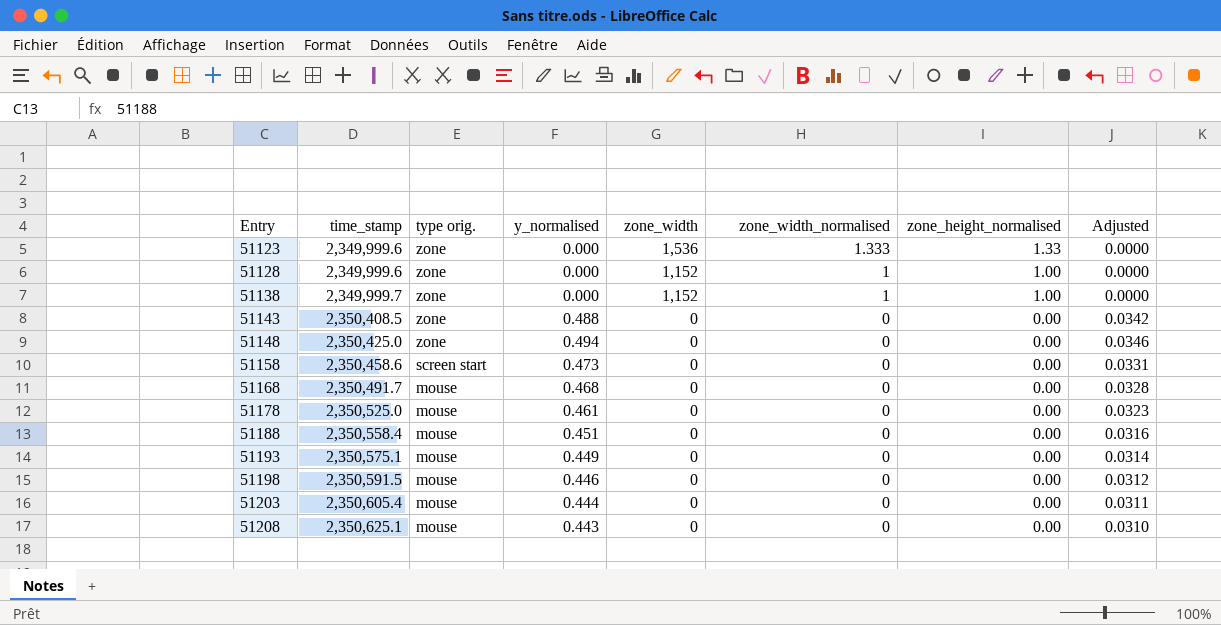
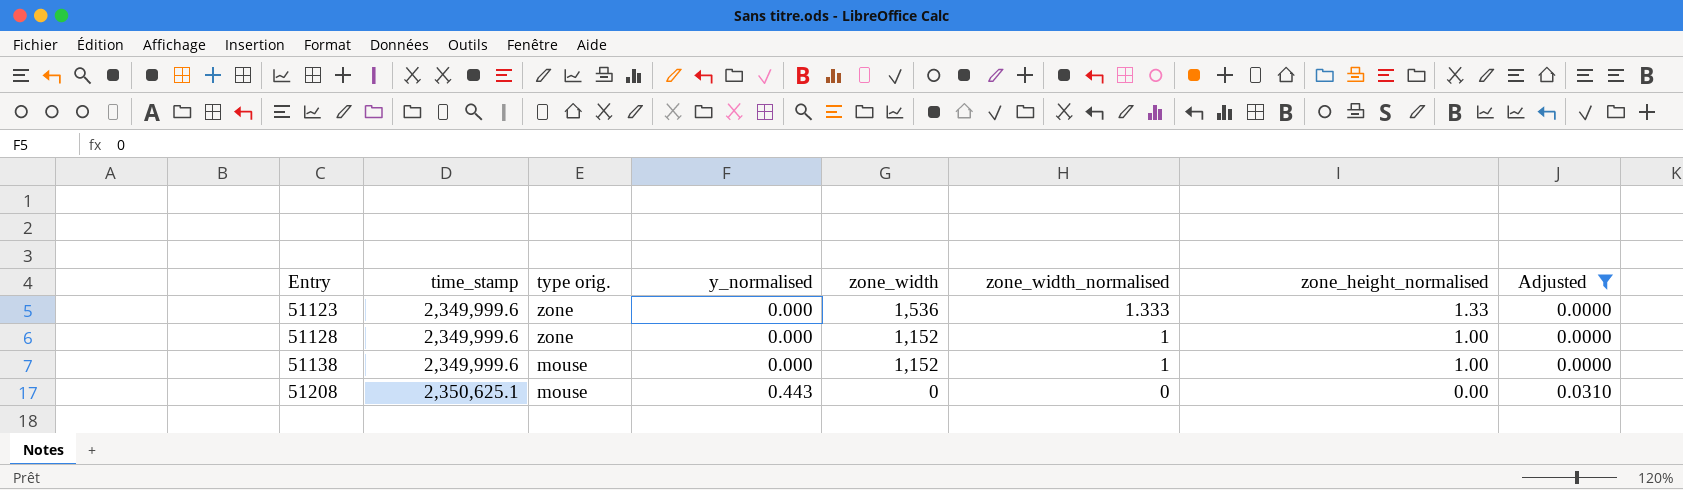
filter: none -> Adjusted <= 0.0310
51138 | time_stamp: 2,349,999.7 -> 2,349,999.6
51138 | type orig.: zone -> mouse

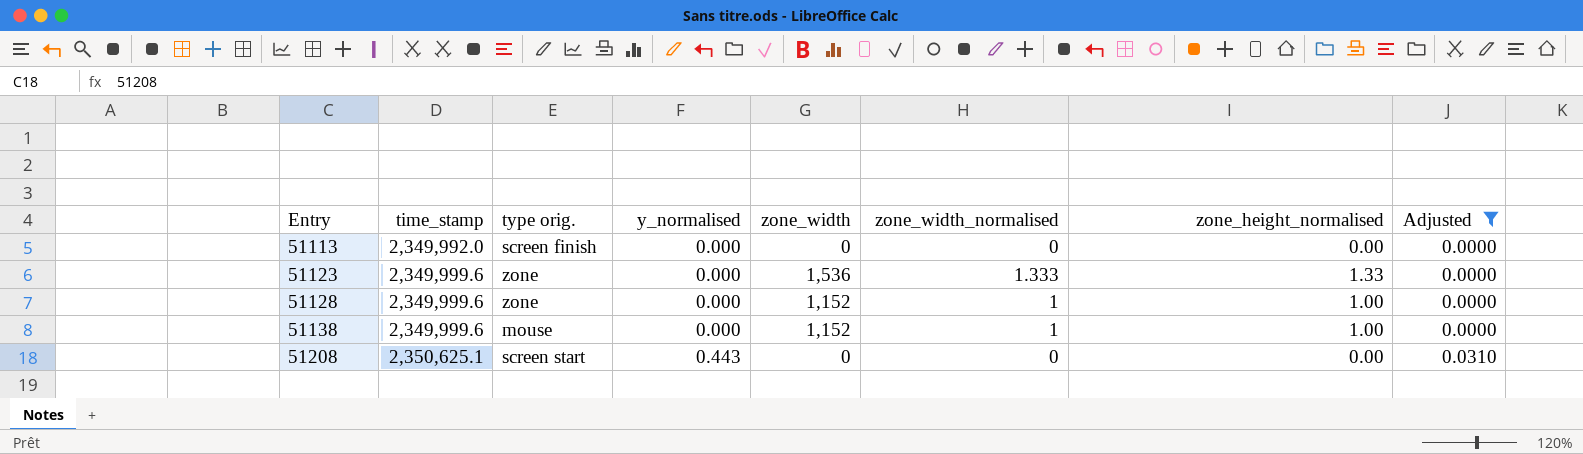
row 51113: none -> 2,349,992.0 | screen finish | 0.000 | 0 | 0 | 0.00 | 0.0000
51208 | type orig.: mouse -> screen start

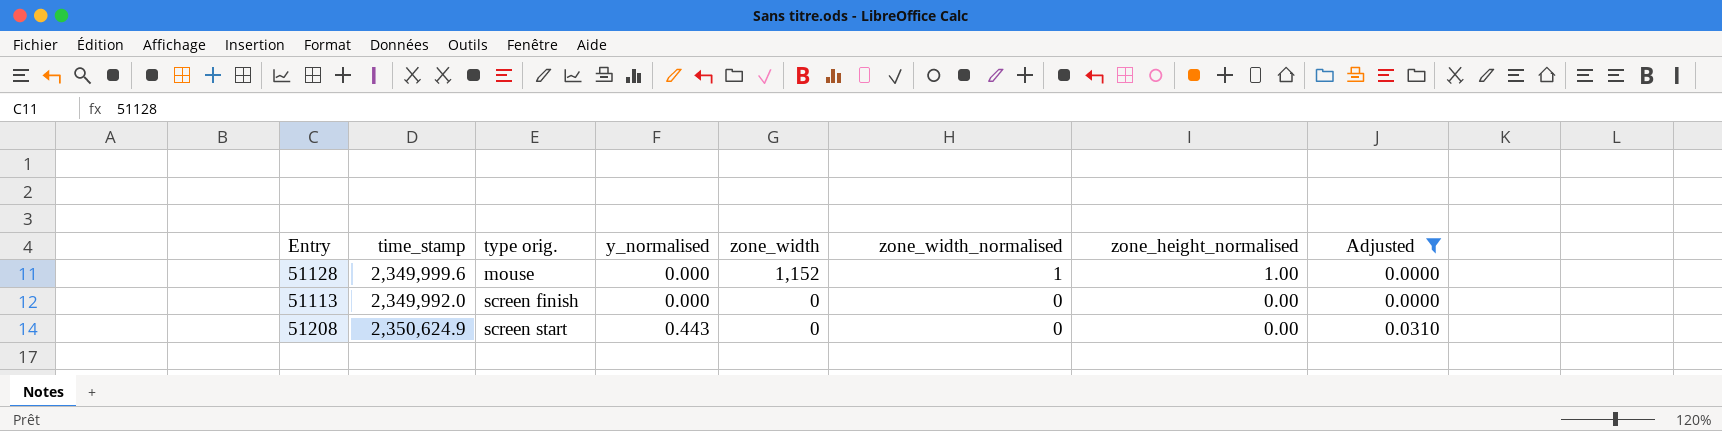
row order: Entry ascending -> type orig. ascending
row 51123: 2,349,999.6 | zone | 0.000 | 1,536 | 1.333 | 1.33 | 0.0000 -> none
row 51138: 2,349,999.6 | mouse | 0.000 | 1,152 | 1 | 1.00 | 0.0000 -> none
51128 | type orig.: zone -> mouse
51208 | time_stamp: 2,350,625.1 -> 2,350,624.9

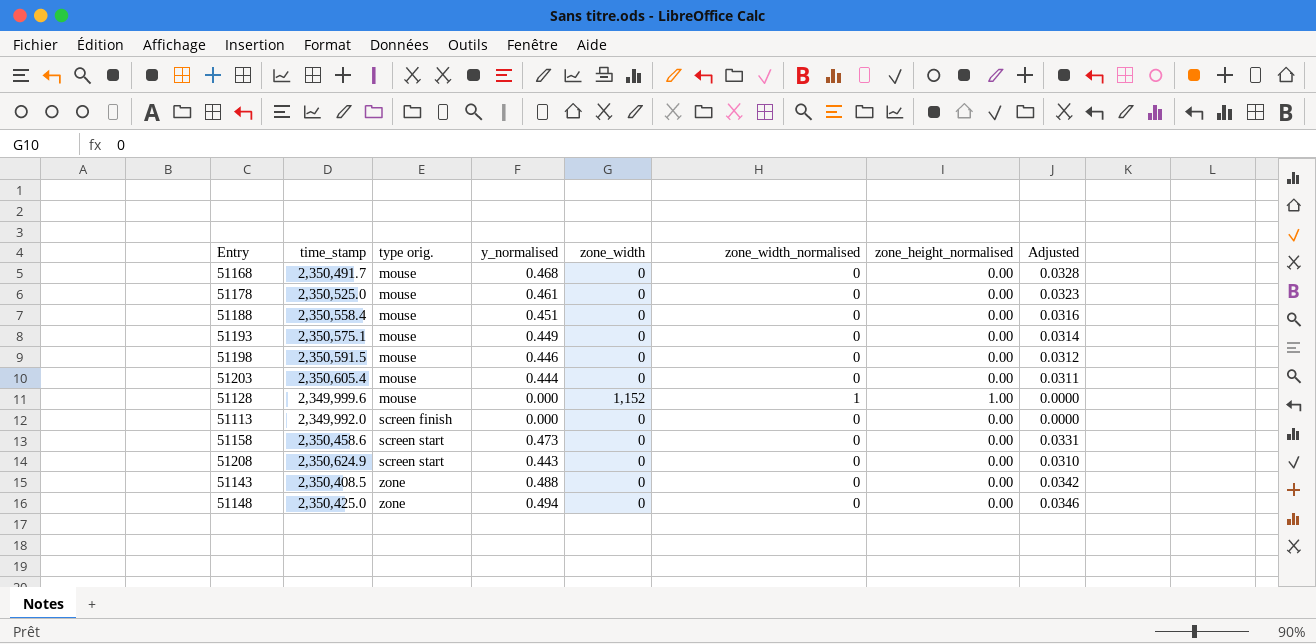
filter: Adjusted <= 0.0310 -> none

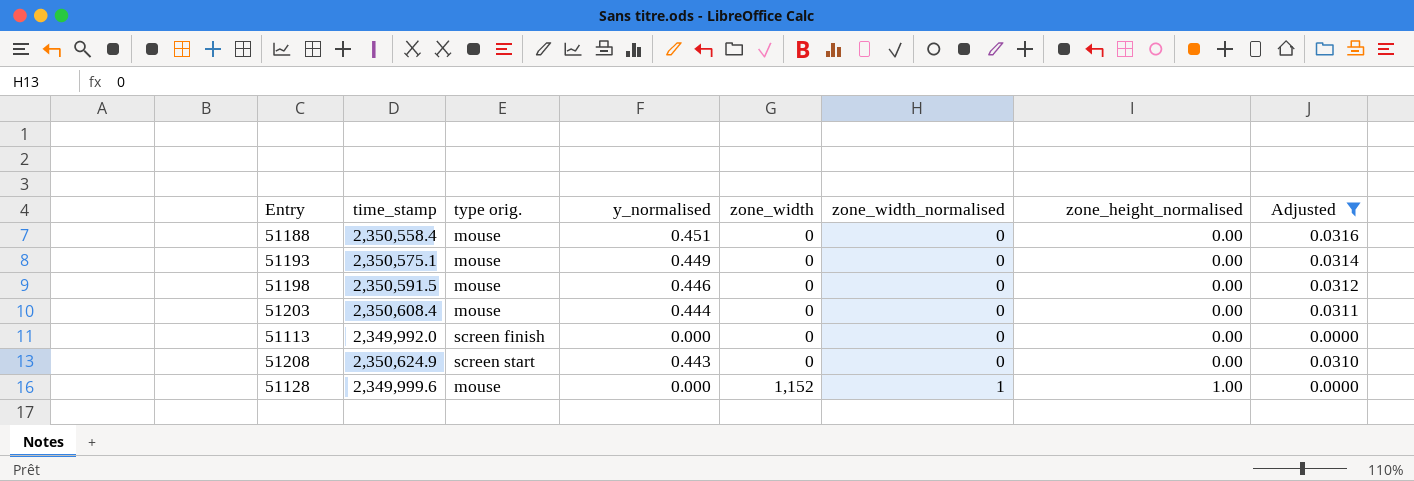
filter: none -> Adjusted <= 0.0316
row order: type orig. ascending -> zone_width ascending
51203 | time_stamp: 2,350,605.4 -> 2,350,608.4

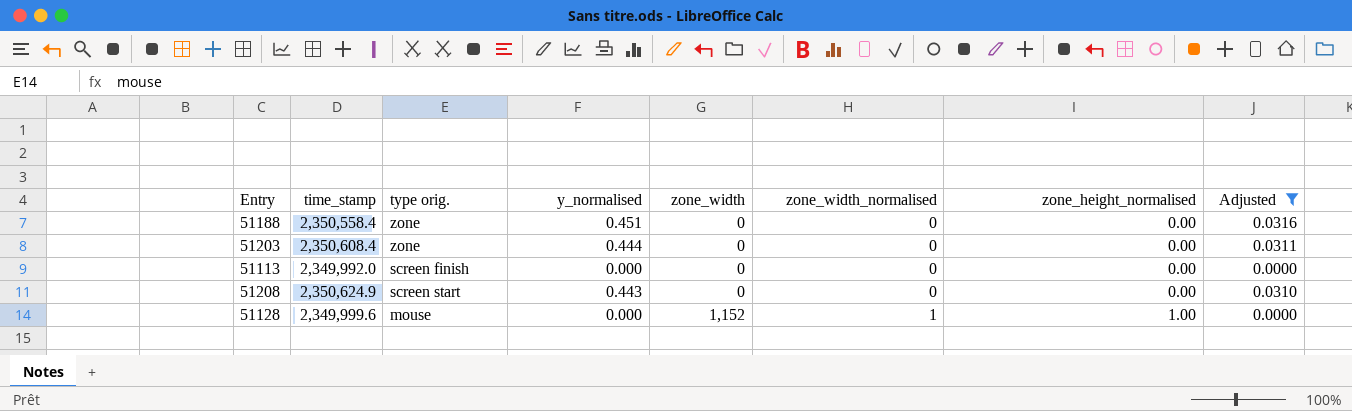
row 51193: 2,350,575.1 | mouse | 0.449 | 0 | 0 | 0.00 | 0.0314 -> none
row 51198: 2,350,591.5 | mouse | 0.446 | 0 | 0 | 0.00 | 0.0312 -> none
51188 | type orig.: mouse -> zone
51203 | type orig.: mouse -> zone

